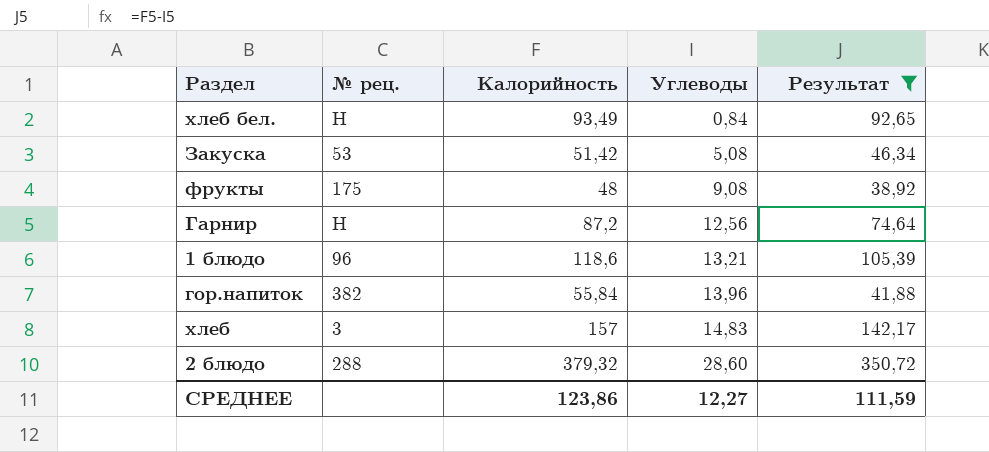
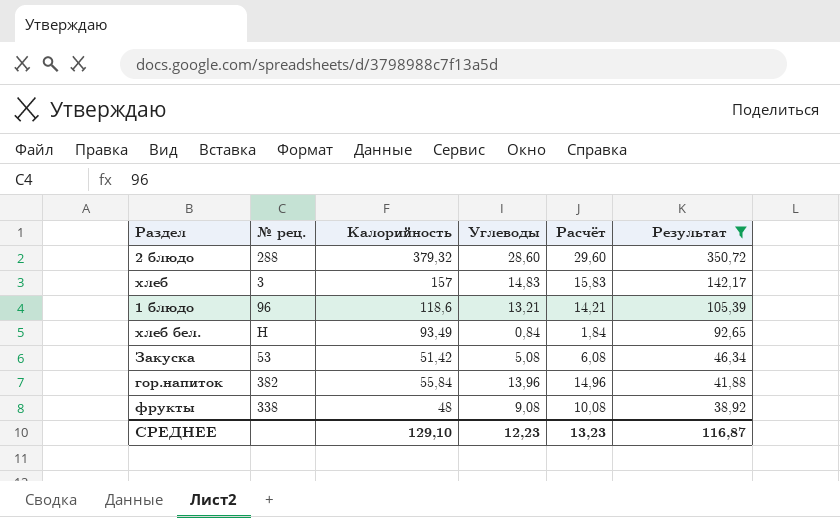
row order: Углеводы ascending -> Результат descending
column Расчёт | formula: none -> [Углеводы] + 1
row Гарнир: Н | 87,2 | 12,56 | 74,64 -> none
фрукты | № рец.: 175 -> 338
СРЕДНЕЕ | Калорийность: 123,86 -> 129,10
СРЕДНЕЕ | Углеводы: 12,27 -> 12,23
СРЕДНЕЕ | Результат: 111,59 -> 116,87

